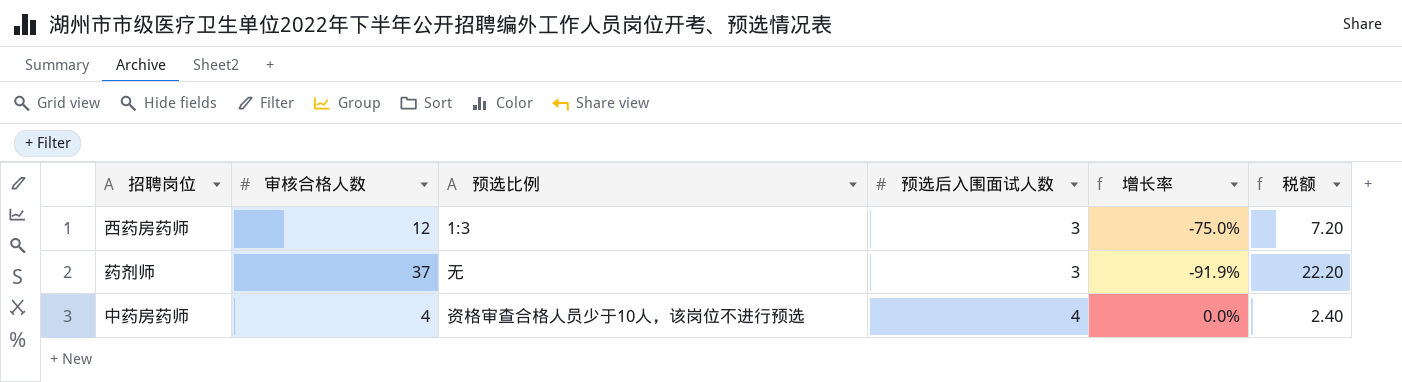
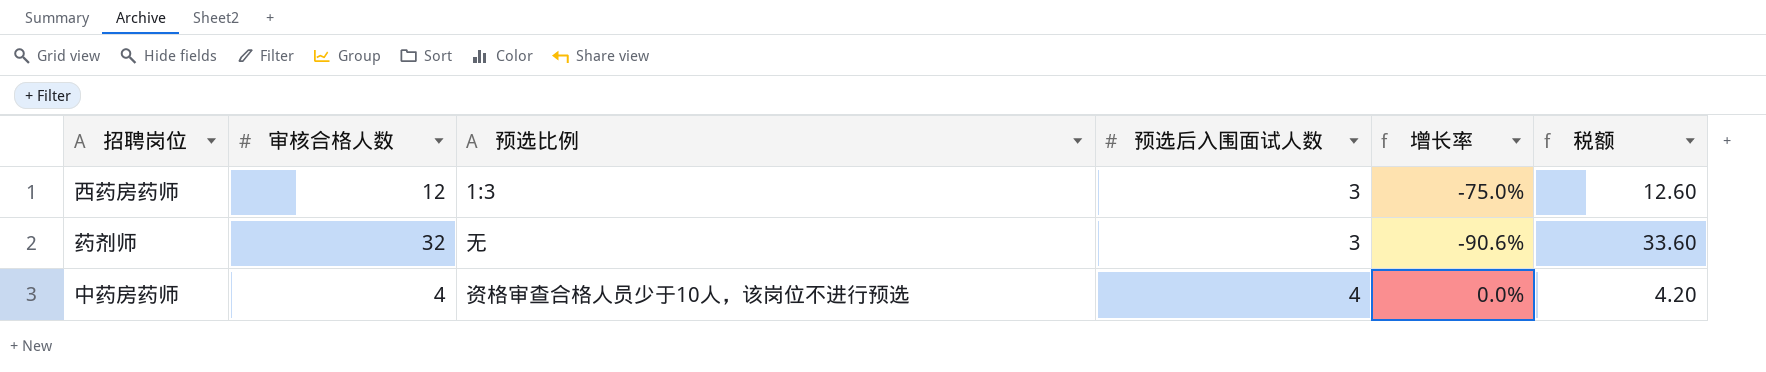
column 税额 | formula: [审核合格人数] * 0.6 -> [审核合格人数] * 1.05
药剂师 | 审核合格人数: 37 -> 32
药剂师 | 增长率: -91.9% -> -90.6%

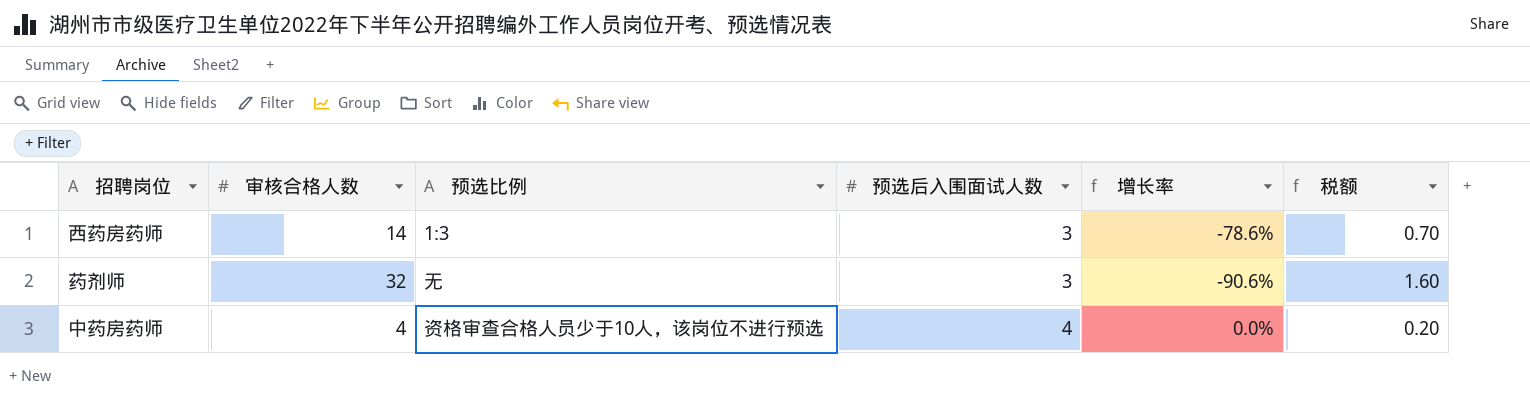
column 税额 | formula: [审核合格人数] * 1.05 -> [审核合格人数] * 0.05
西药房药师 | 审核合格人数: 12 -> 14
西药房药师 | 增长率: -75.0% -> -78.6%

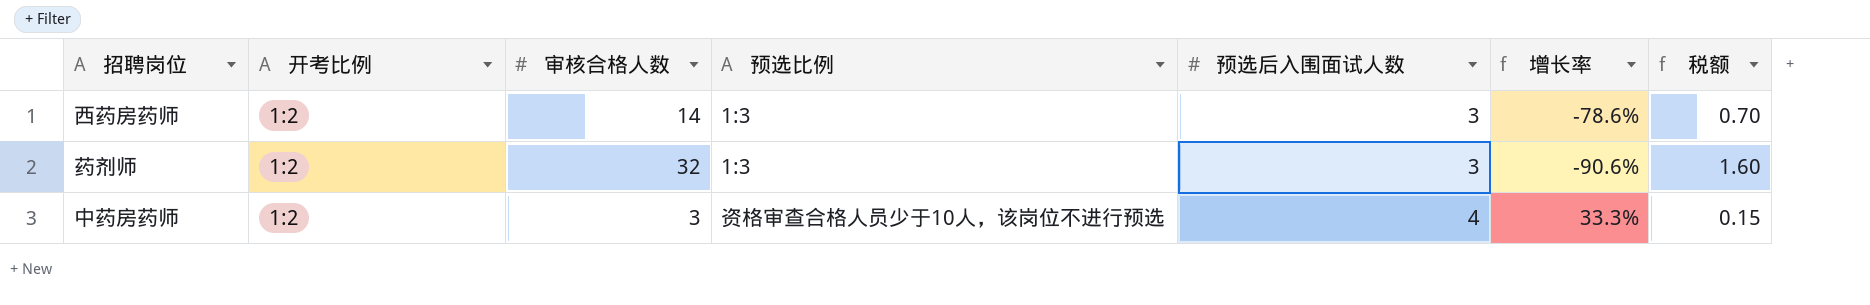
column 开考比例 | position: none -> 2
药剂师 | 预选比例: 无 -> 1:3
中药房药师 | 审核合格人数: 4 -> 3
中药房药师 | 增长率: 0.0% -> 33.3%
中药房药师 | 税额: 0.20 -> 0.15

